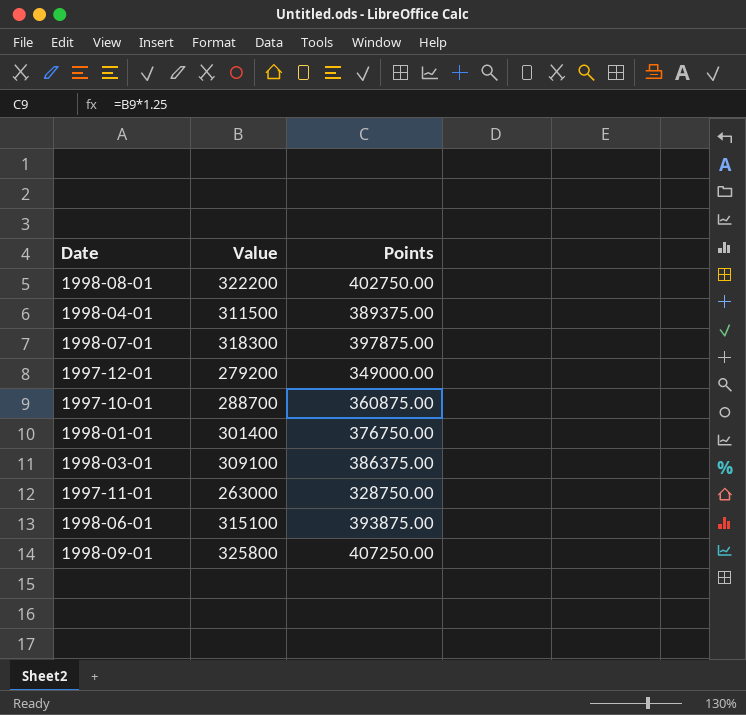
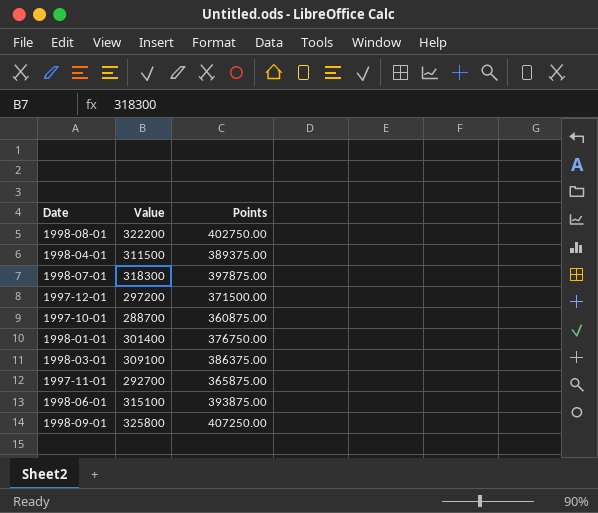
1997-12-01 | Value: 279200 -> 297200
1997-12-01 | Points: 349000.00 -> 371500.00
1997-11-01 | Value: 263000 -> 292700
1997-11-01 | Points: 328750.00 -> 365875.00

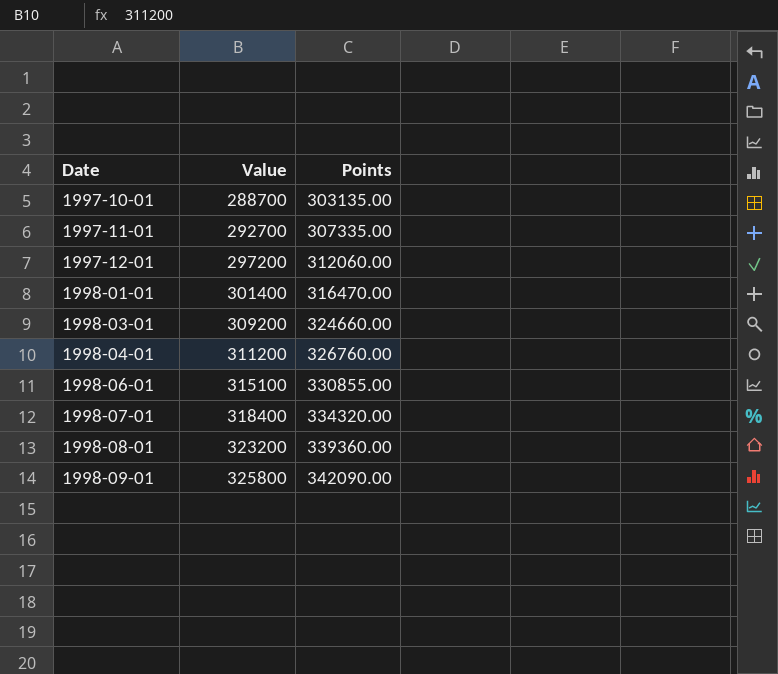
row order: none -> Date ascending
column Points | formula: [Value] * 1.25 -> [Value] * 1.05
1998-03-01 | Value: 309100 -> 309200
1998-04-01 | Value: 311500 -> 311200
1998-07-01 | Value: 318300 -> 318400
1998-08-01 | Value: 322200 -> 323200

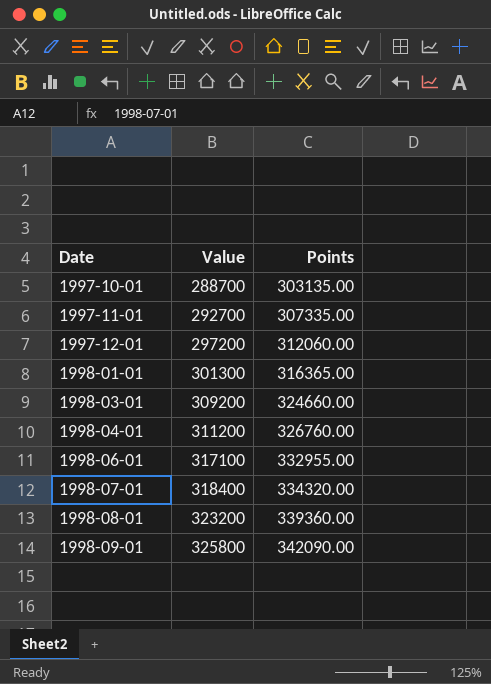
1998-01-01 | Value: 301400 -> 301300
1998-01-01 | Points: 316470.00 -> 316365.00
1998-06-01 | Value: 315100 -> 317100
1998-06-01 | Points: 330855.00 -> 332955.00

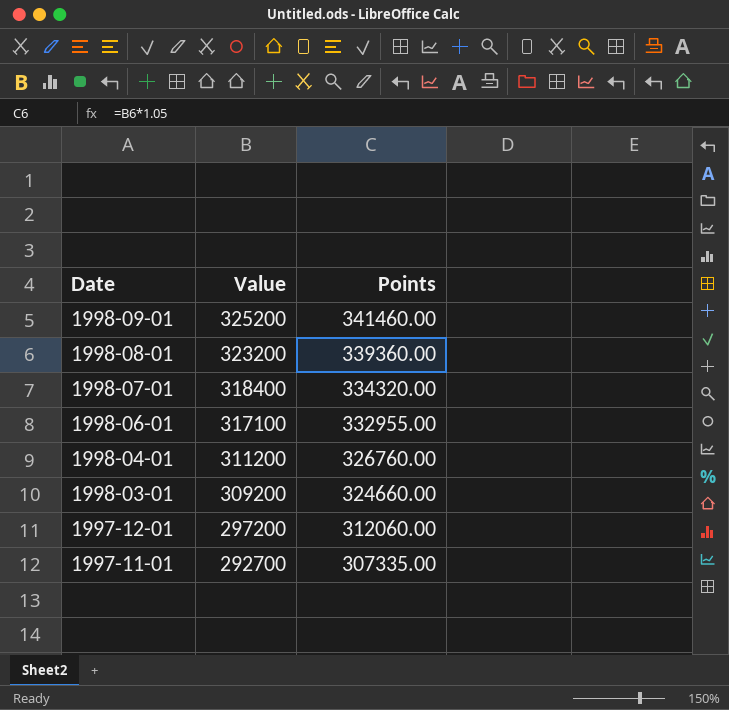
row order: Date ascending -> Date descending
row 1997-10-01: 288700 | 303135.00 -> none
row 1998-01-01: 301300 | 316365.00 -> none
1998-09-01 | Value: 325800 -> 325200
1998-09-01 | Points: 342090.00 -> 341460.00

